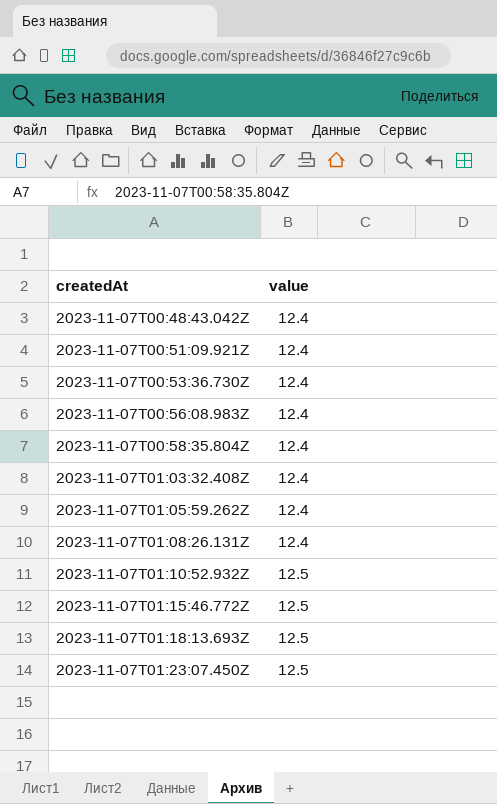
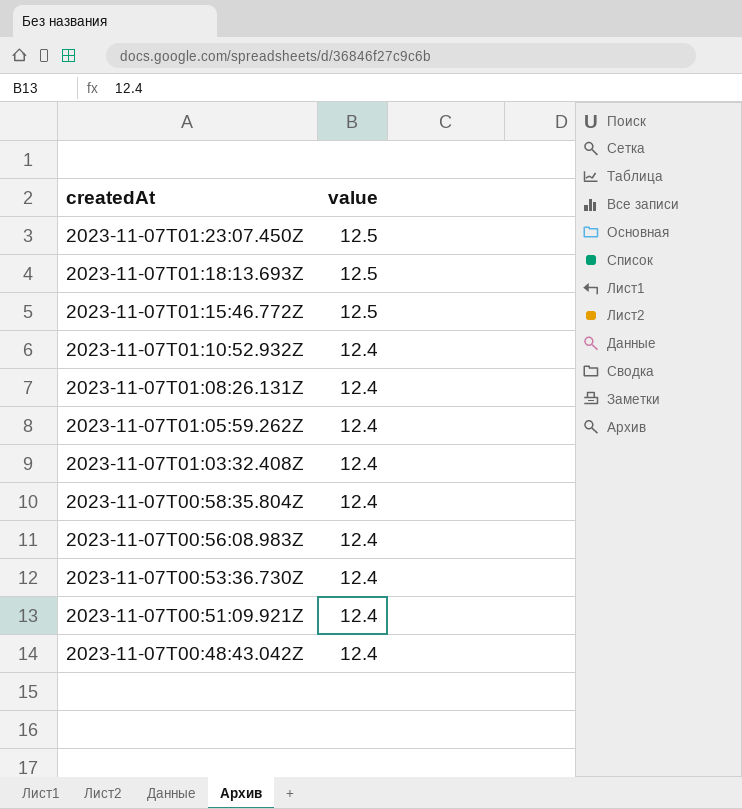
row order: createdAt ascending -> createdAt descending
2023-11-07T01:10:52.932Z | value: 12.5 -> 12.4

